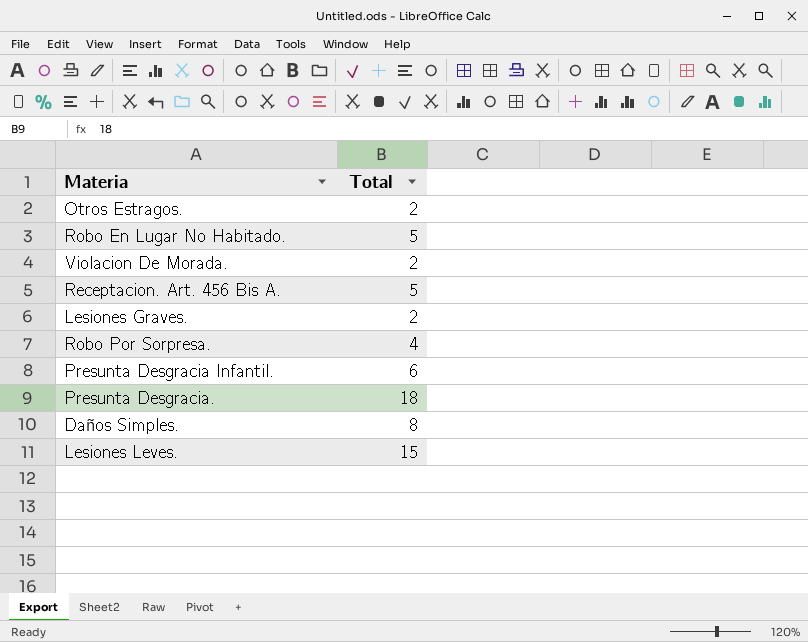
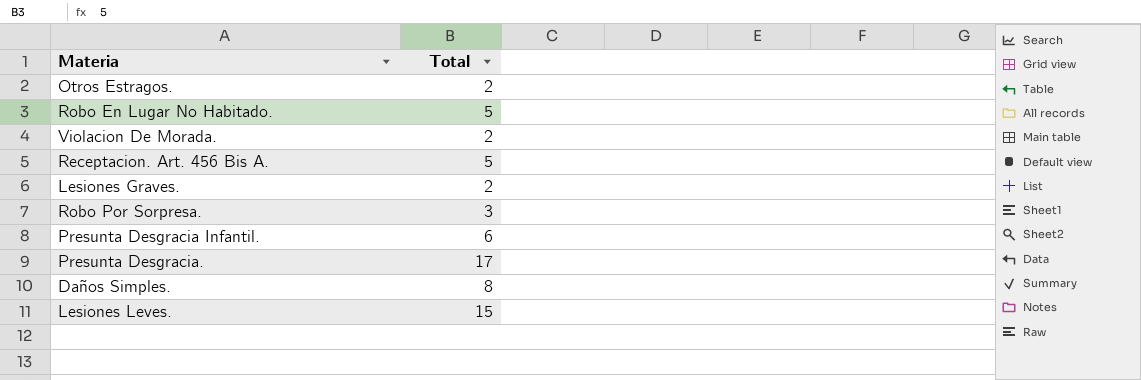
Robo Por Sorpresa. | Total: 4 -> 3
Presunta Desgracia. | Total: 18 -> 17

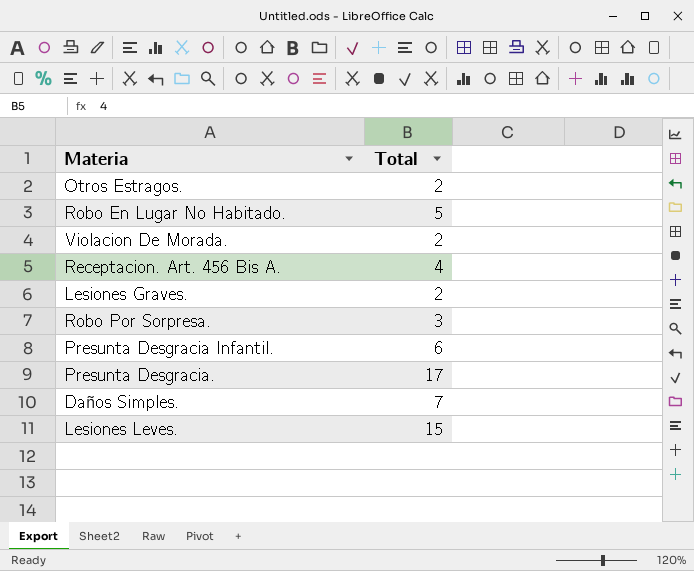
Receptacion. Art. 456 Bis A. | Total: 5 -> 4
Daños Simples. | Total: 8 -> 7

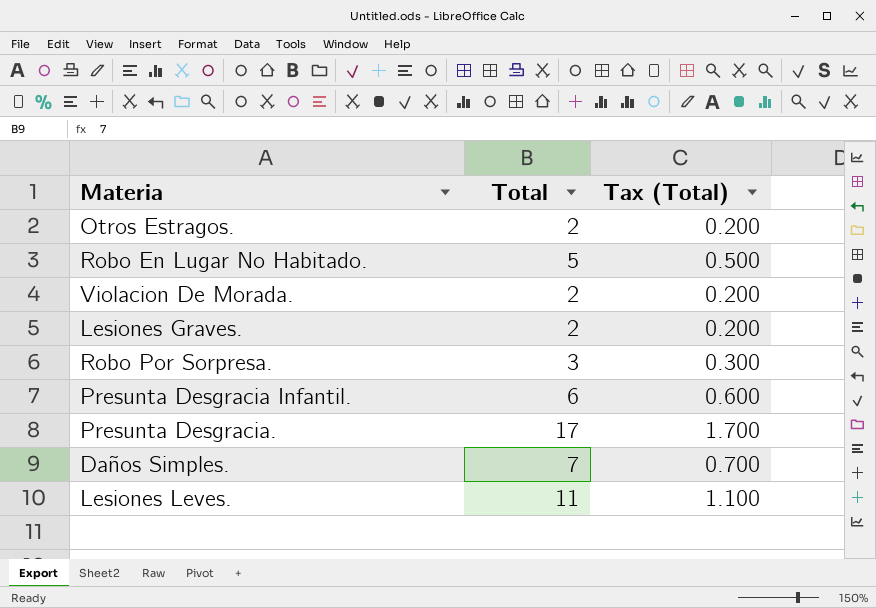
column Tax (Total) | formula: none -> [Total] * 0.1
row Receptacion. Art. 456 Bis A.: 4 -> none
Lesiones Leves. | Total: 15 -> 11

